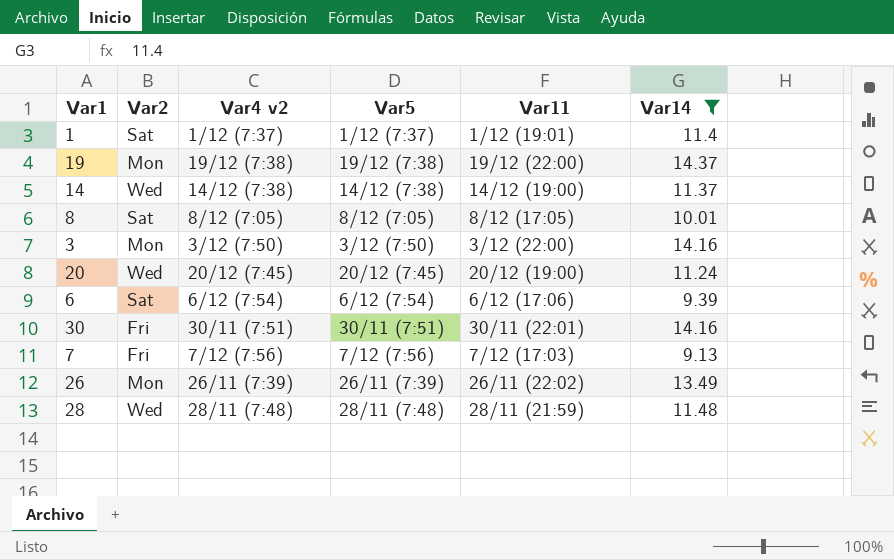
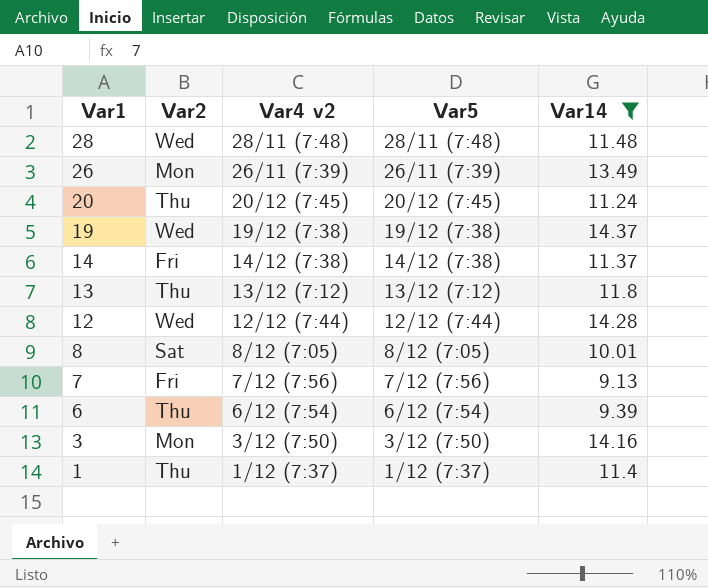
row order: none -> Var1 descending
column Var11 | position: 5 -> none
row 30: Fri | 30/11 (7:51) | 30/11 (7:51) | 30/11 (22:01) | 14.16 -> none
20 | Var2: Wed -> Thu
19 | Var2: Mon -> Wed
14 | Var2: Wed -> Fri
row 13: none -> Thu | 13/12 (7:12) | 13/12 (7:12) | 11.8
row 12: none -> Wed | 12/12 (7:44) | 12/12 (7:44) | 14.28
6 | Var2: Sat -> Thu
1 | Var2: Sat -> Thu

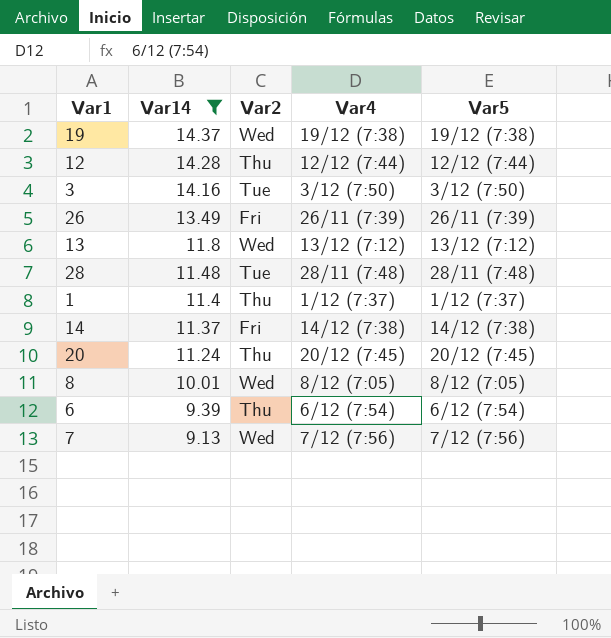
row order: Var1 descending -> Var14 descending
column Var14 | position: 5 -> 2
column name: Var4 v2 -> Var4
12 | Var2: Wed -> Thu
3 | Var2: Mon -> Tue
26 | Var2: Mon -> Fri
13 | Var2: Thu -> Wed
28 | Var2: Wed -> Tue
8 | Var2: Sat -> Wed
7 | Var2: Fri -> Wed

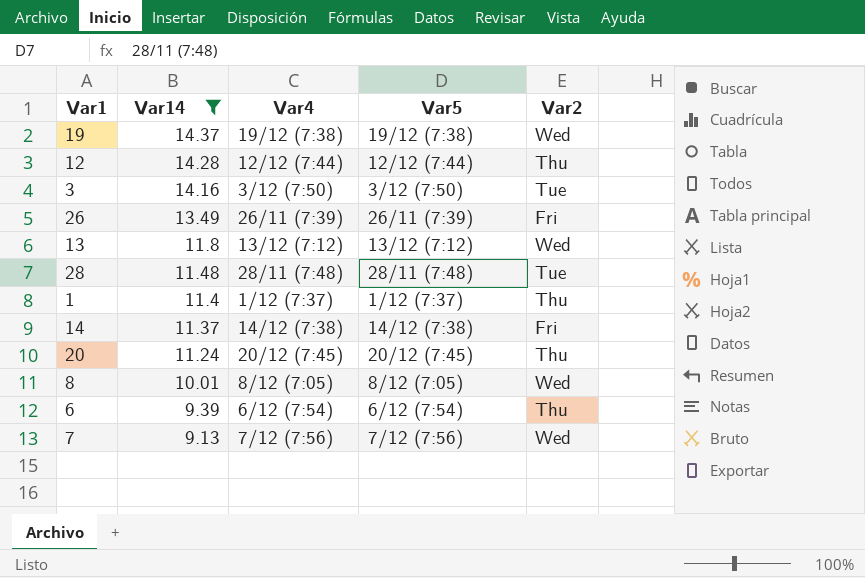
column Var2 | position: 3 -> 5

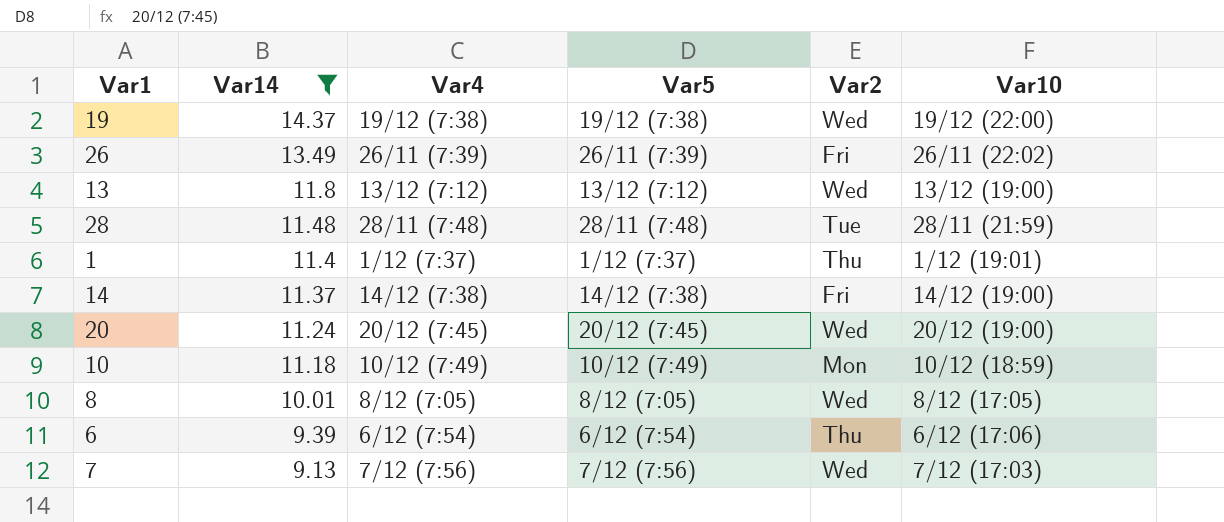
column Var10 | position: none -> 6
row 12: 14.28 | 12/12 (7:44) | 12/12 (7:44) | Thu -> none
row 3: 14.16 | 3/12 (7:50) | 3/12 (7:50) | Tue -> none
20 | Var2: Thu -> Wed
row 10: none -> 11.18 | 10/12 (7:49) | 10/12 (7:49) | Mon | 10/12 (18:59)

